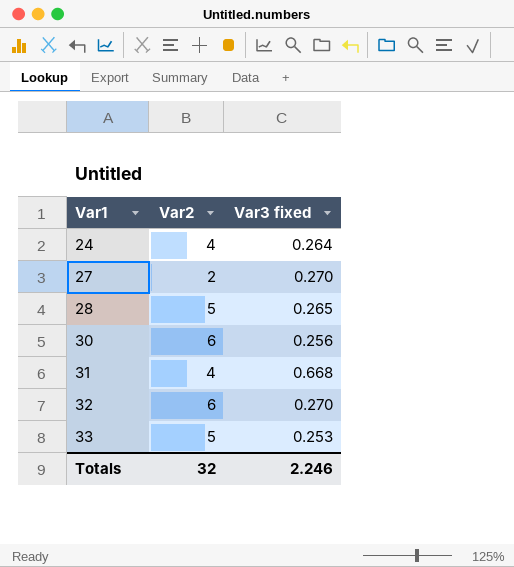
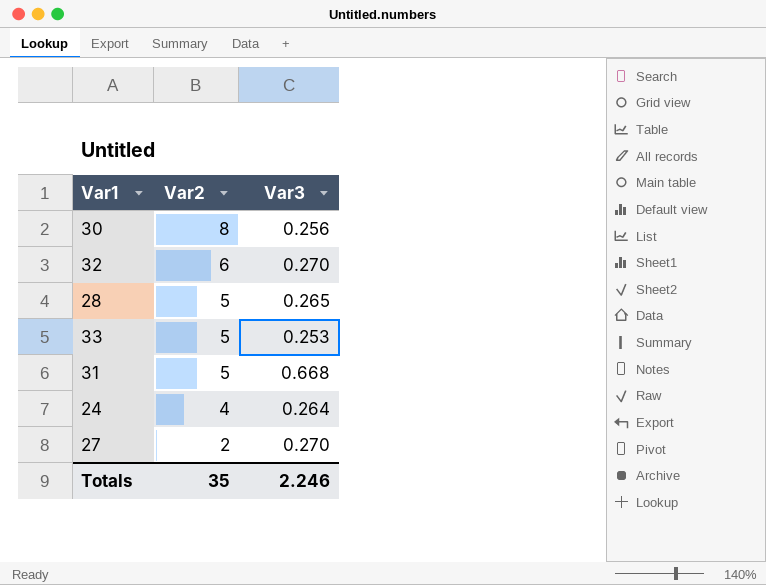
row order: Var1 ascending -> Var2 descending
column name: Var3 fixed -> Var3
30 | Var2: 6 -> 8
31 | Var2: 4 -> 5
Totals | Var2: 32 -> 35

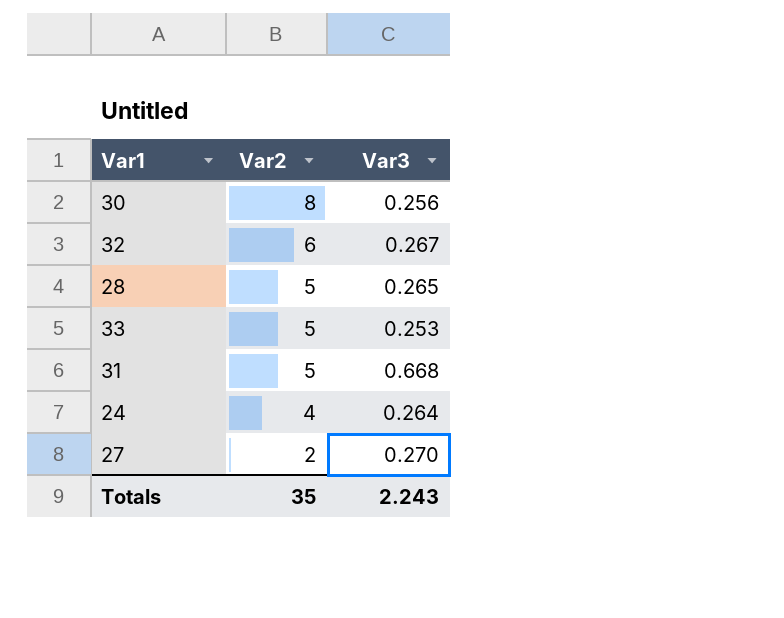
32 | Var3: 0.270 -> 0.267
Totals | Var3: 2.246 -> 2.243

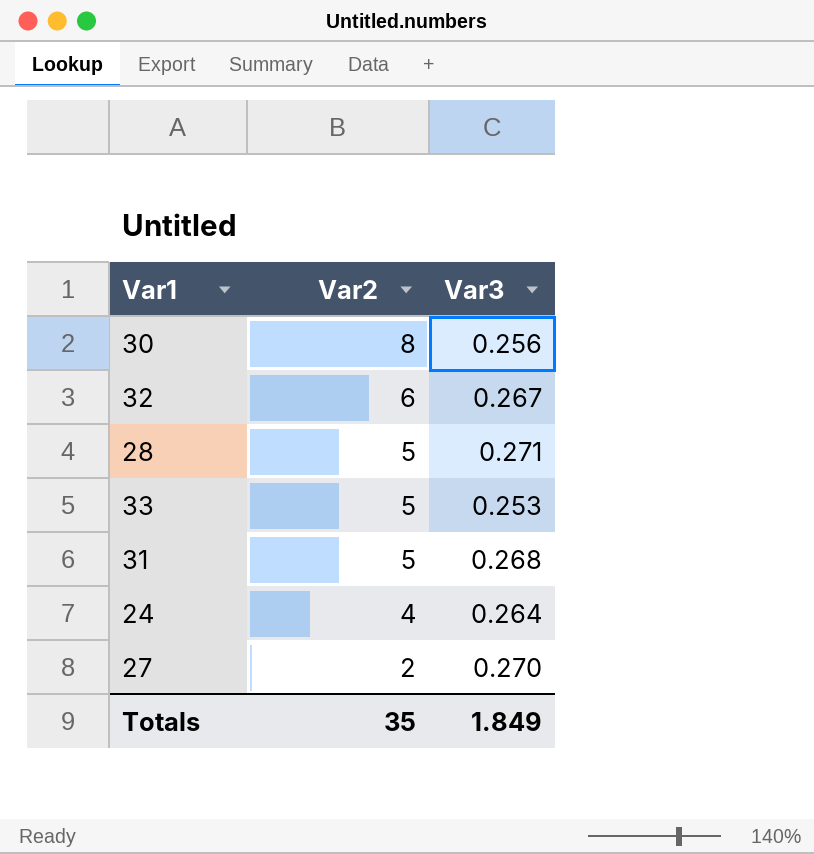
28 | Var3: 0.265 -> 0.271
31 | Var3: 0.668 -> 0.268
Totals | Var3: 2.243 -> 1.849

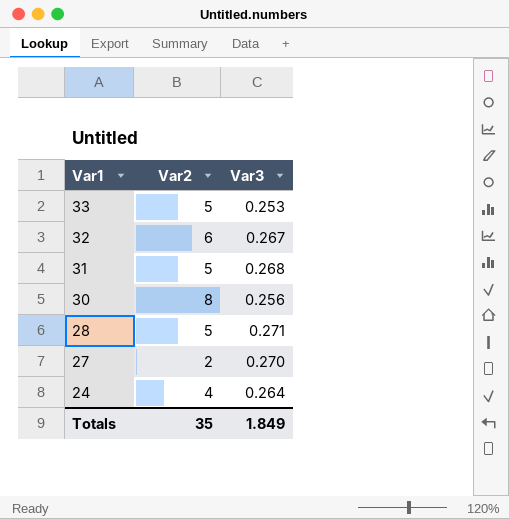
row order: Var2 descending -> Var1 descending

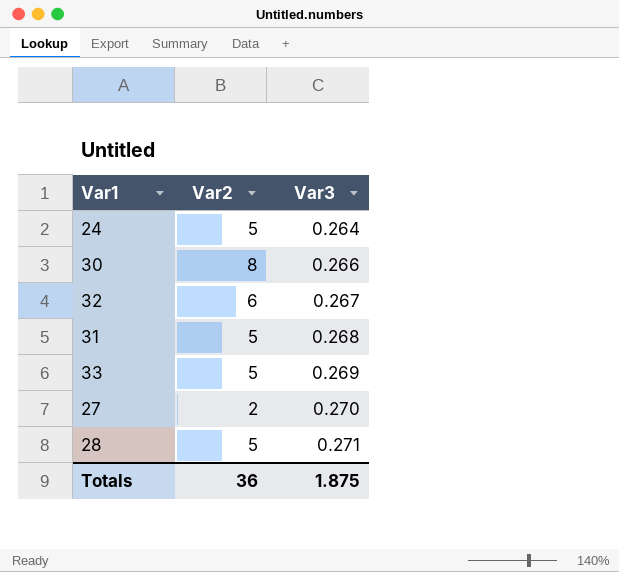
row order: Var1 descending -> Var3 ascending
24 | Var2: 4 -> 5
30 | Var3: 0.256 -> 0.266
33 | Var3: 0.253 -> 0.269
Totals | Var2: 35 -> 36
Totals | Var3: 1.849 -> 1.875

